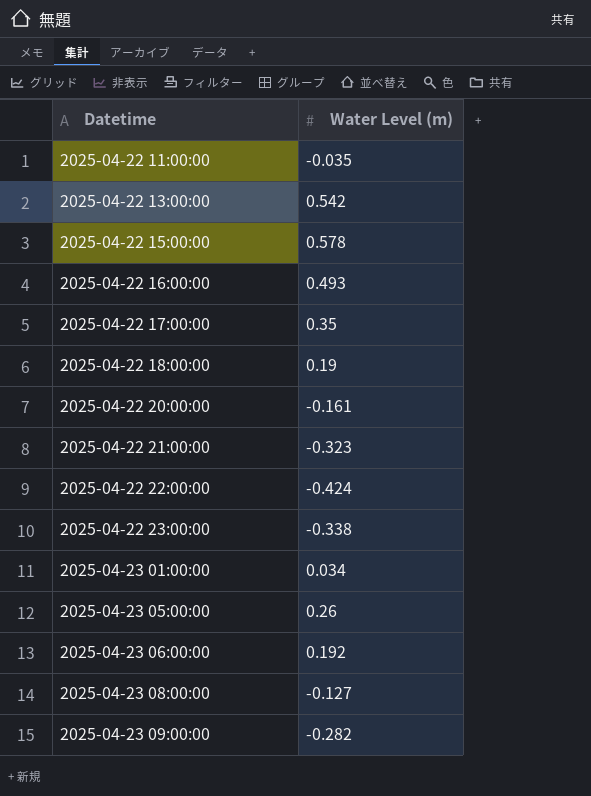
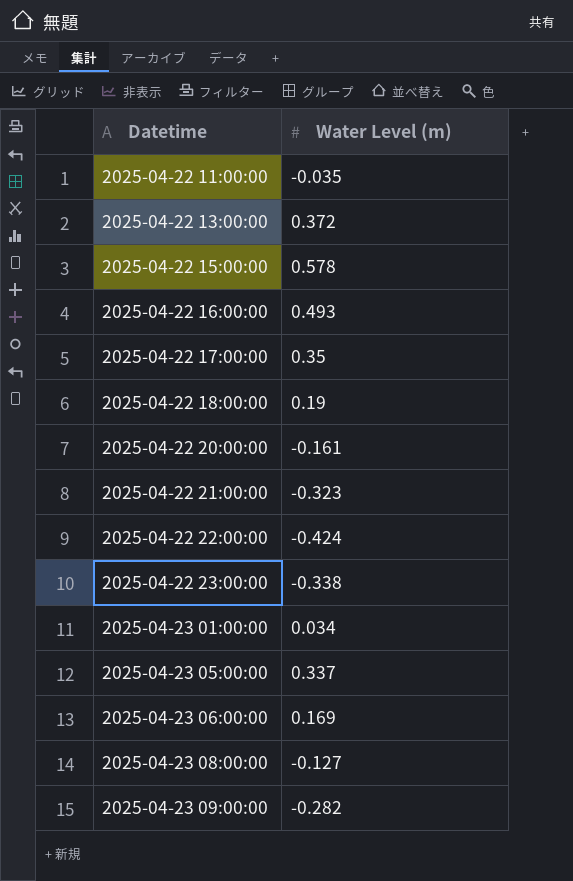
2025-04-22 13:00:00 | Water Level (m): 0.542 -> 0.372
2025-04-23 05:00:00 | Water Level (m): 0.26 -> 0.337
2025-04-23 06:00:00 | Water Level (m): 0.192 -> 0.169

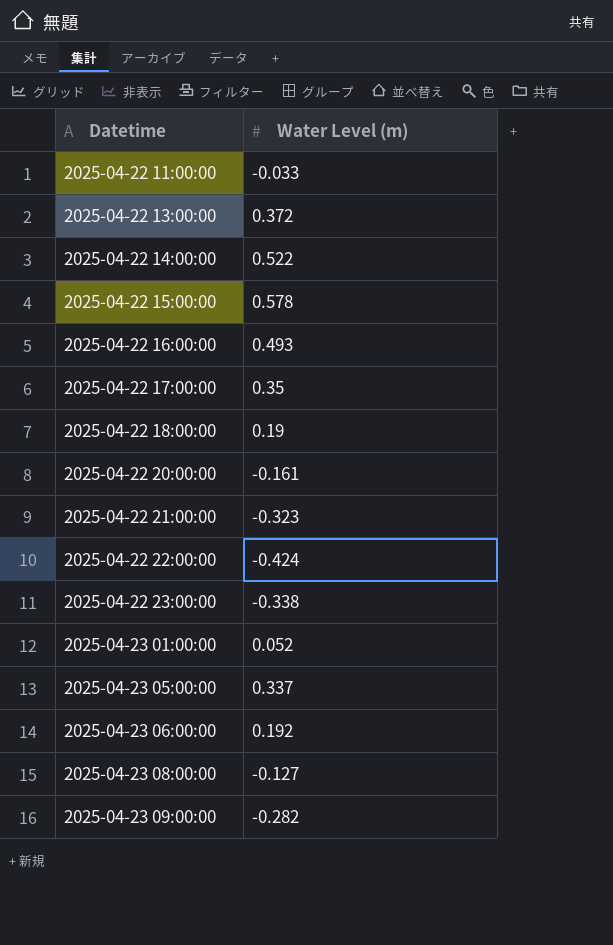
2025-04-22 11:00:00 | Water Level (m): -0.035 -> -0.033
row 2025-04-22 14:00:00: none -> 0.522
2025-04-23 01:00:00 | Water Level (m): 0.034 -> 0.052
2025-04-23 06:00:00 | Water Level (m): 0.169 -> 0.192

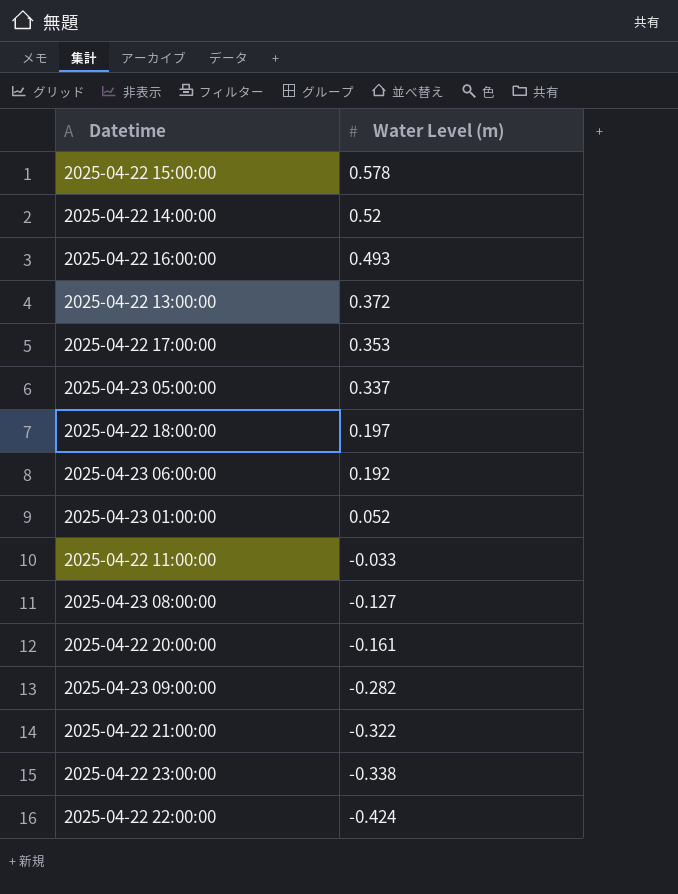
row order: Datetime ascending -> Water Level (m) descending
2025-04-22 14:00:00 | Water Level (m): 0.522 -> 0.52
2025-04-22 17:00:00 | Water Level (m): 0.35 -> 0.353
2025-04-22 18:00:00 | Water Level (m): 0.19 -> 0.197
2025-04-22 21:00:00 | Water Level (m): -0.323 -> -0.322

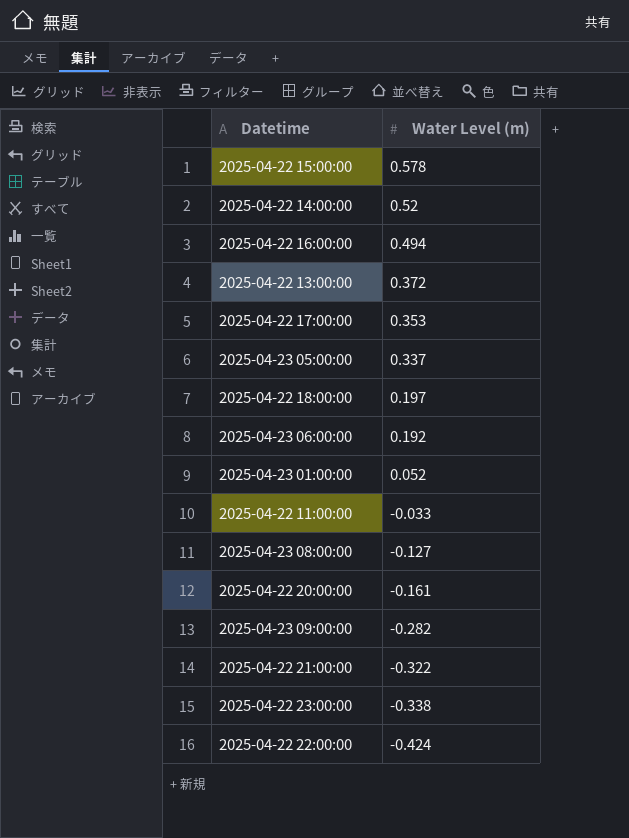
2025-04-22 16:00:00 | Water Level (m): 0.493 -> 0.494

